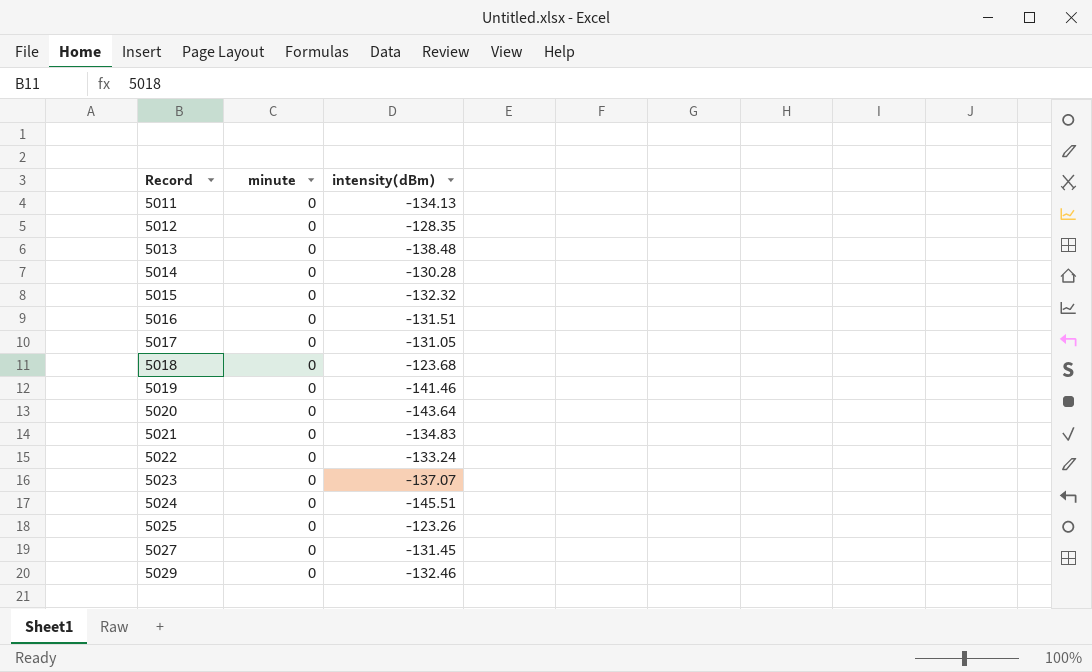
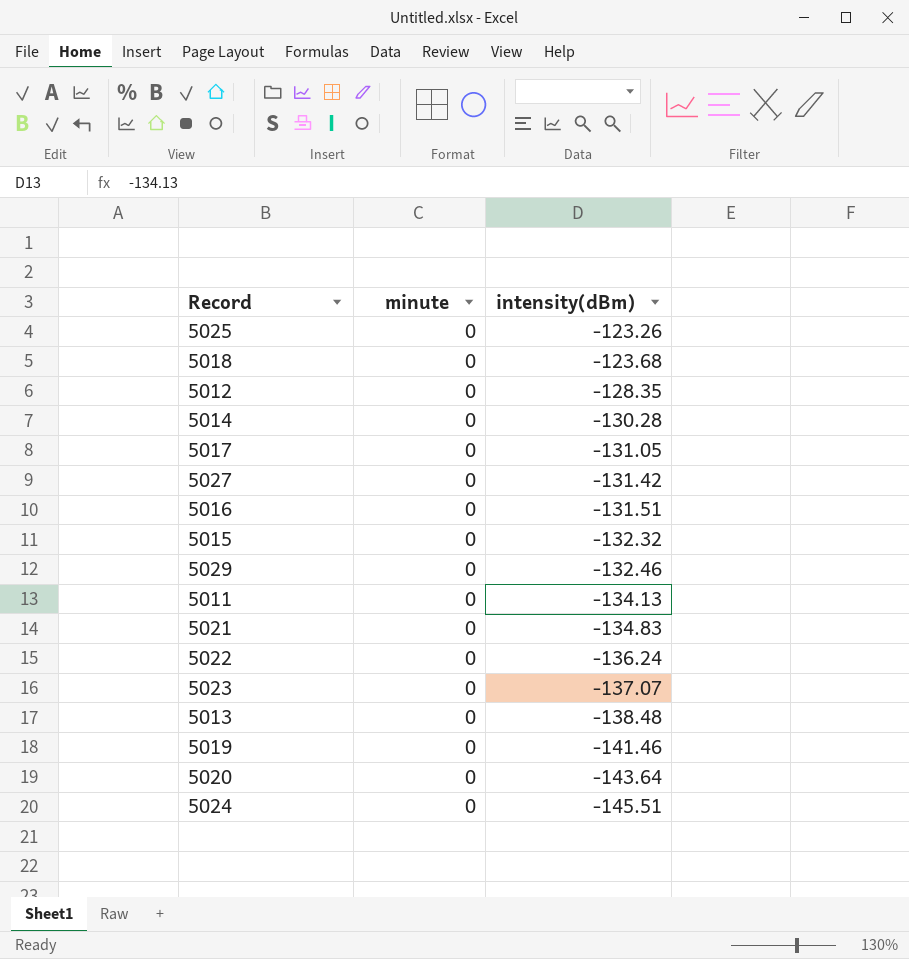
row order: Record ascending -> intensity(dBm) descending
5027 | intensity(dBm): -131.45 -> -131.42
5022 | intensity(dBm): -133.24 -> -136.24

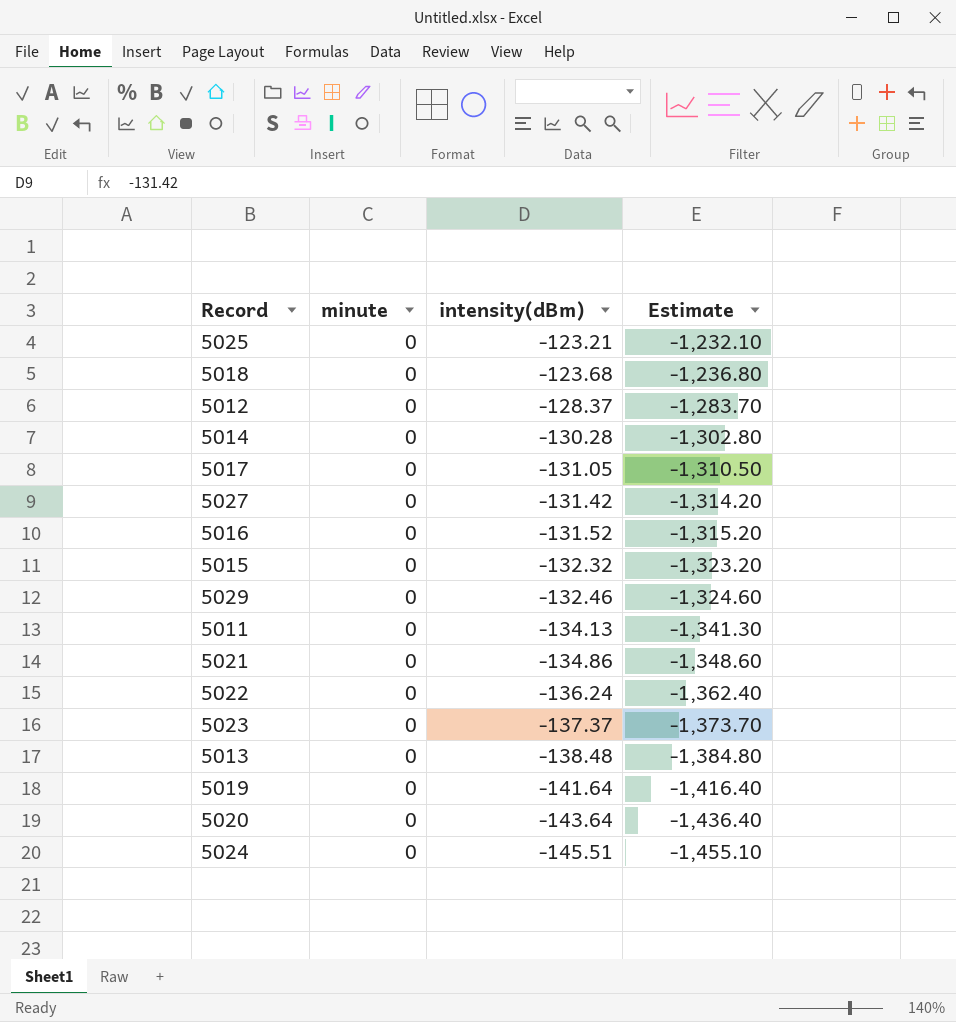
column Estimate | formula: none -> [intensity(dBm)] * 10
5025 | intensity(dBm): -123.26 -> -123.21
5012 | intensity(dBm): -128.35 -> -128.37
5016 | intensity(dBm): -131.51 -> -131.52
5021 | intensity(dBm): -134.83 -> -134.86
5023 | intensity(dBm): -137.07 -> -137.37
5019 | intensity(dBm): -141.46 -> -141.64

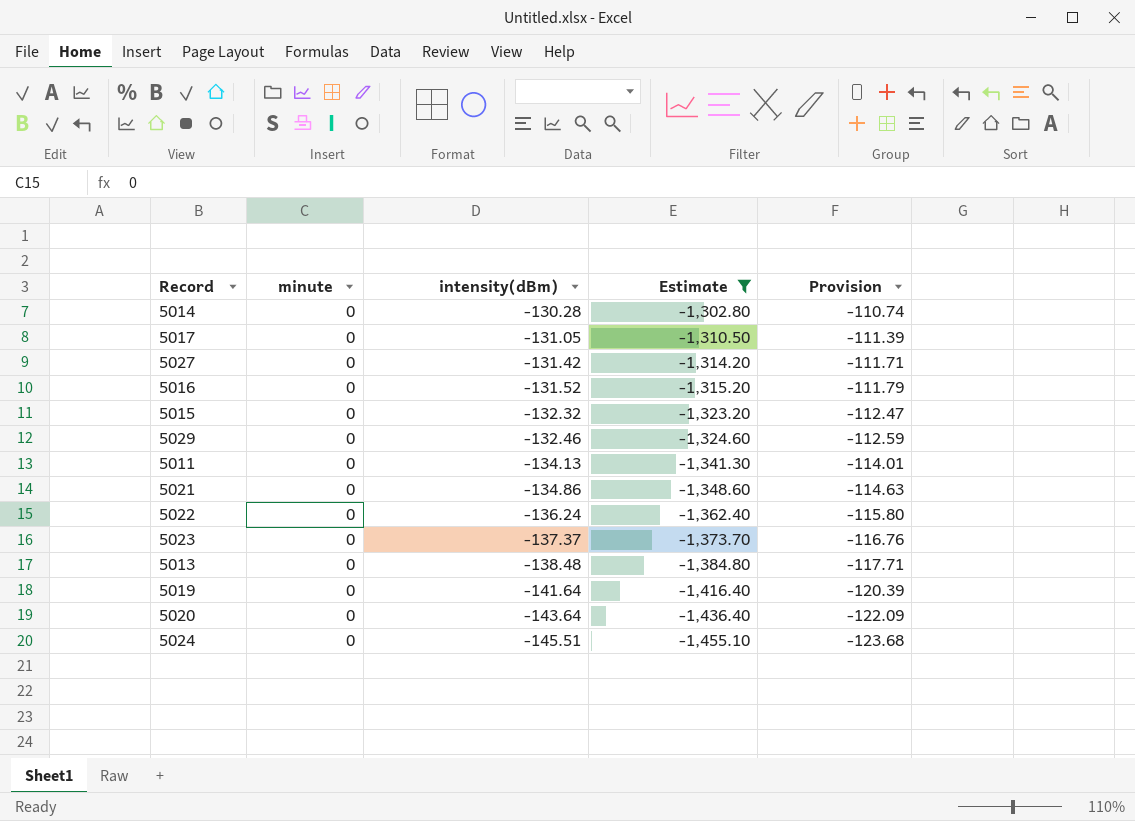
filter: none -> Estimate <= -1,302.80
column Provision | formula: none -> [intensity(dBm)] * 0.85

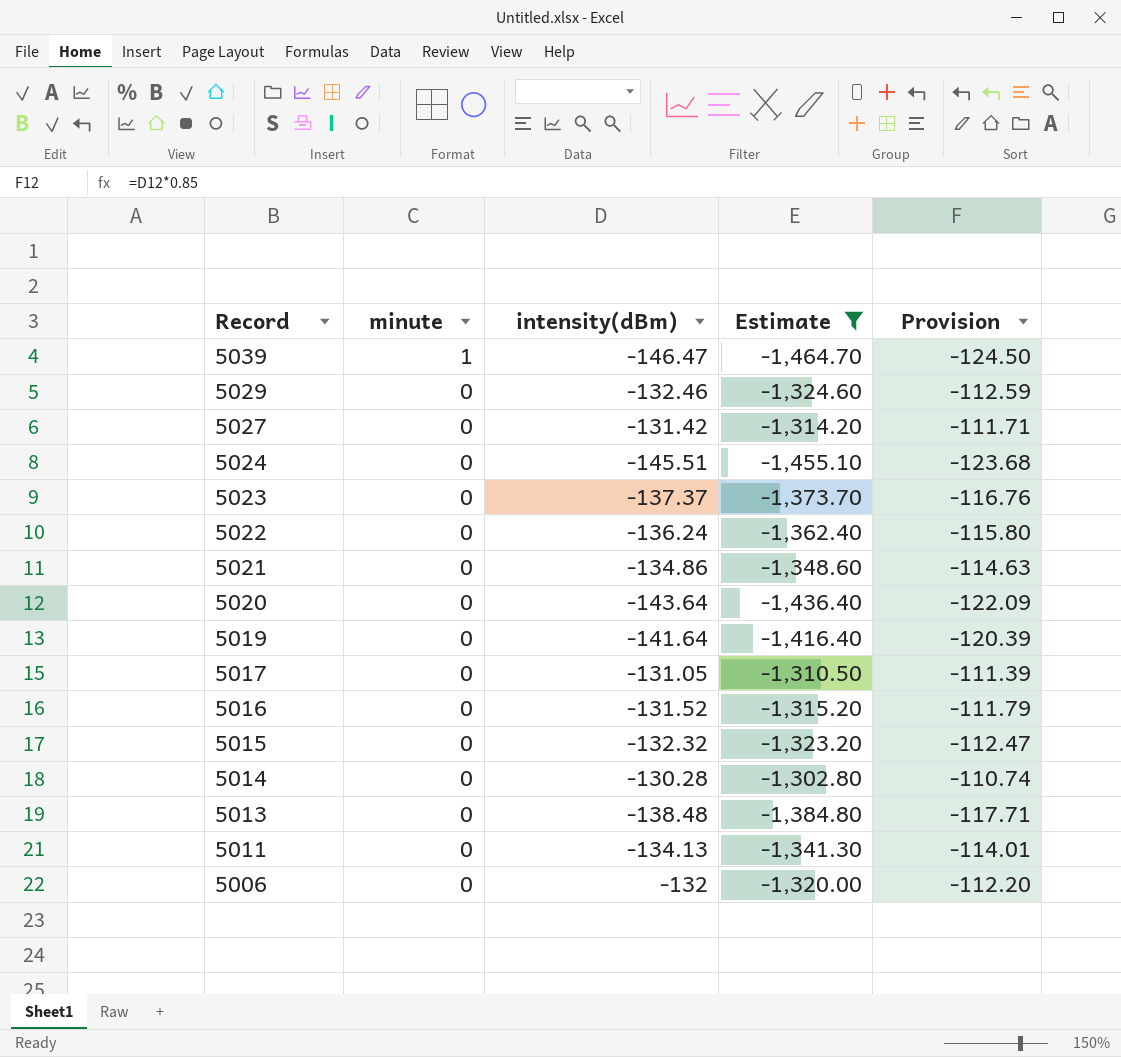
row order: intensity(dBm) descending -> Record descending
row 5039: none -> 1 | -146.47 | -1,464.70 | -124.50
row 5006: none -> 0 | -132 | -1,320.00 | -112.20

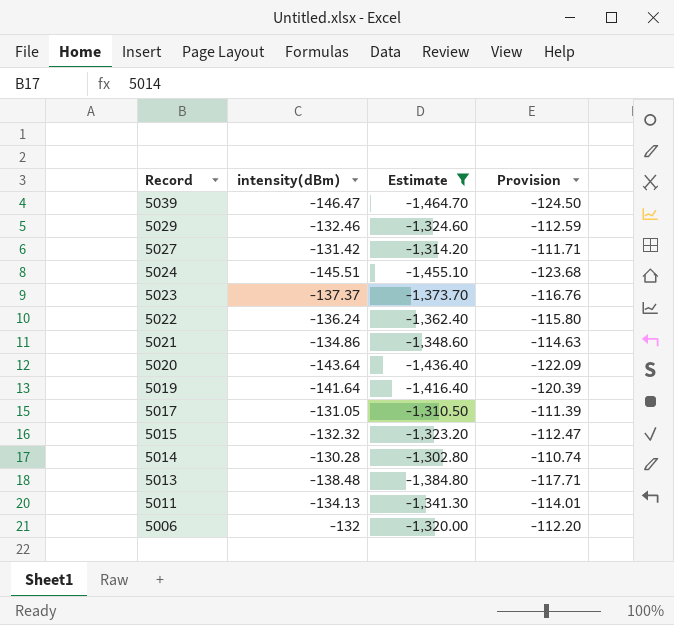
column minute | position: 2 -> none
row 5016: 0 | -131.52 | -1,315.20 | -111.79 -> none

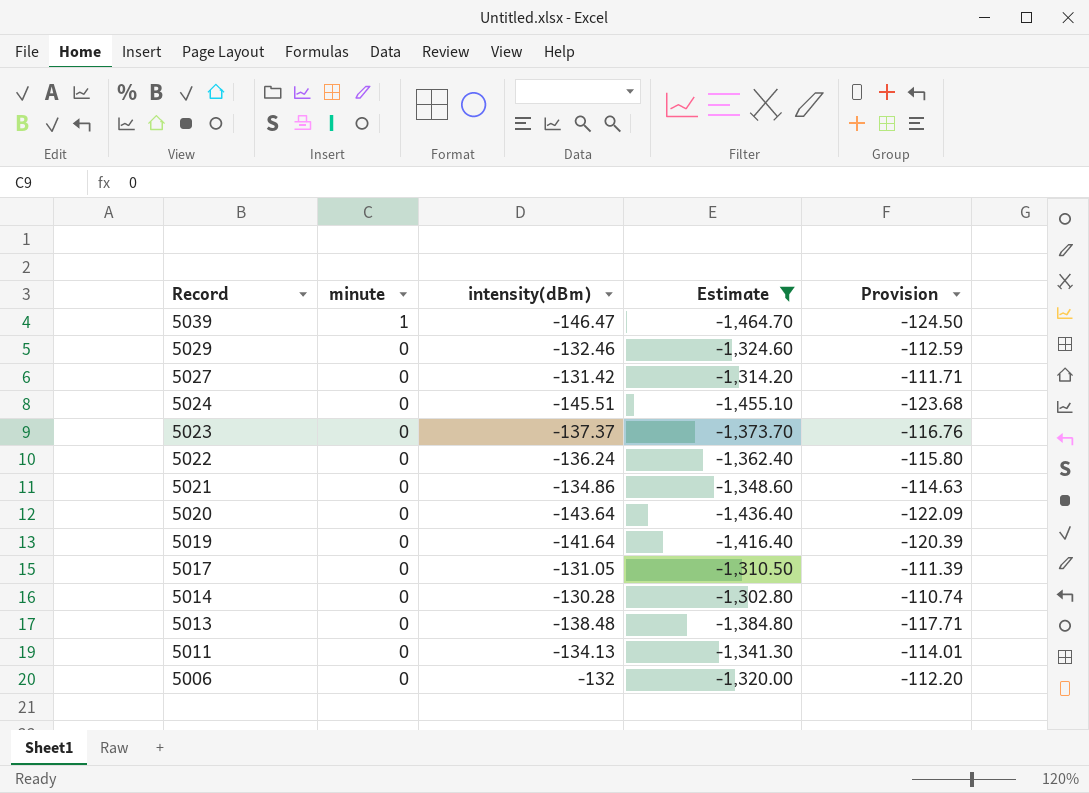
column minute | position: none -> 2
row 5015: -132.32 | -1,323.20 | -112.47 -> none

